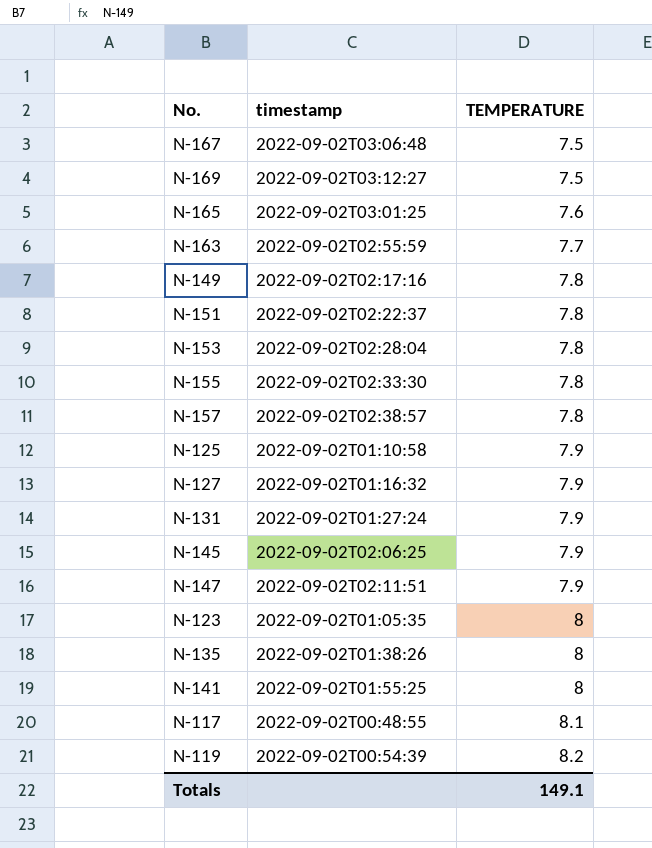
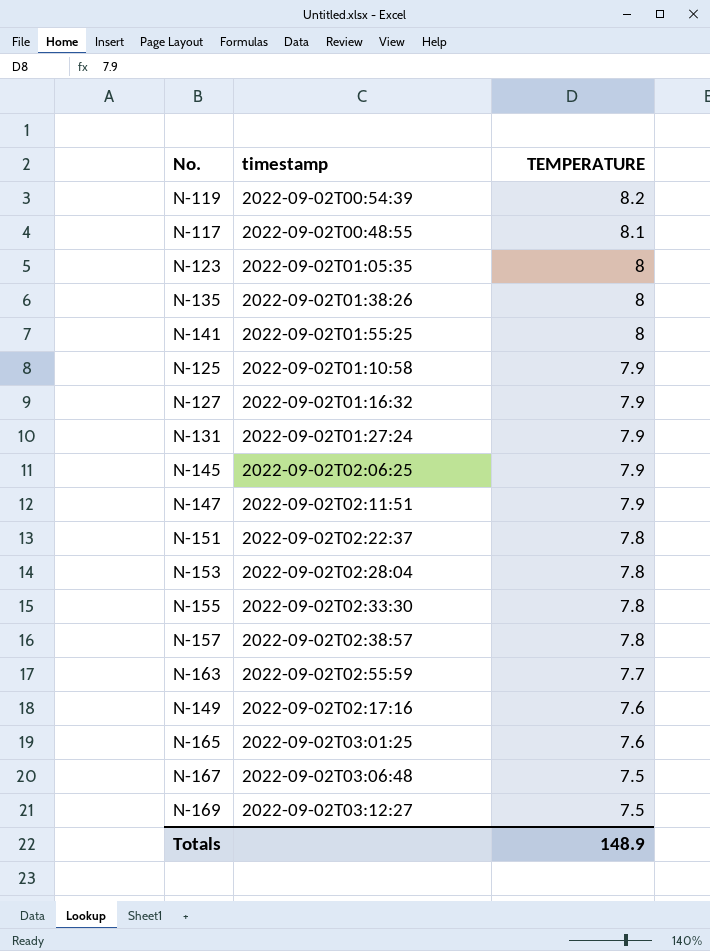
row order: TEMPERATURE ascending -> TEMPERATURE descending
N-149 | TEMPERATURE: 7.8 -> 7.6
Totals | TEMPERATURE: 149.1 -> 148.9

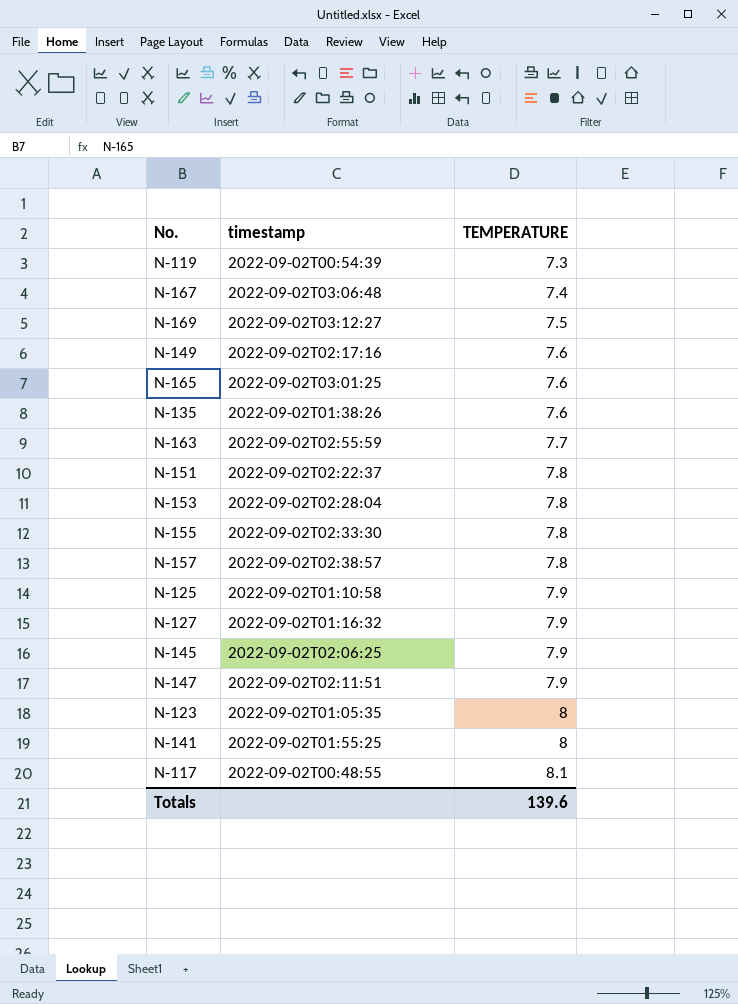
row order: TEMPERATURE descending -> TEMPERATURE ascending
row N-131: 2022-09-02T01:27:24 | 7.9 -> none
N-119 | TEMPERATURE: 8.2 -> 7.3
N-167 | TEMPERATURE: 7.5 -> 7.4
N-135 | TEMPERATURE: 8 -> 7.6
Totals | TEMPERATURE: 148.9 -> 139.6

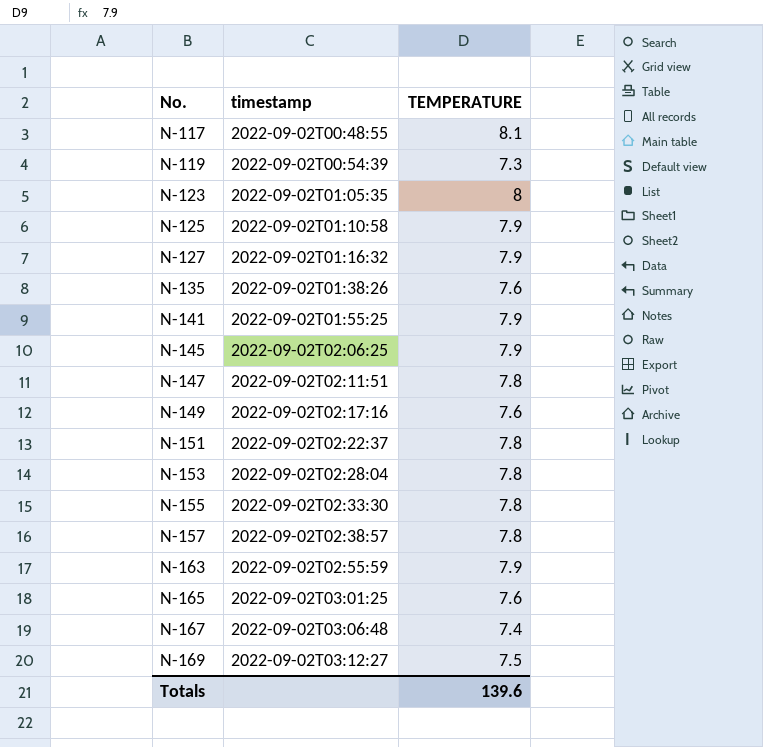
row order: TEMPERATURE ascending -> No. ascending
N-141 | TEMPERATURE: 8 -> 7.9
N-147 | TEMPERATURE: 7.9 -> 7.8
N-163 | TEMPERATURE: 7.7 -> 7.9

